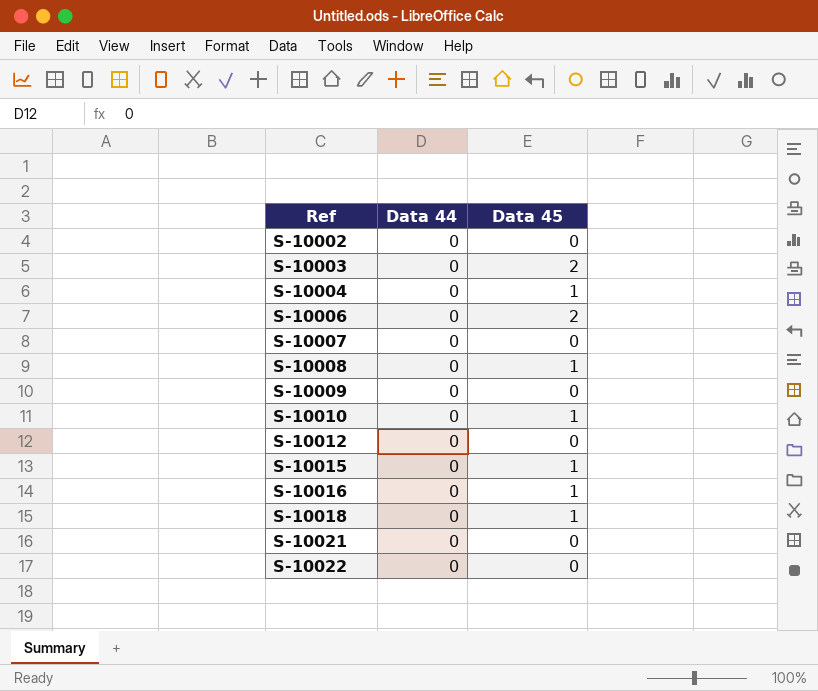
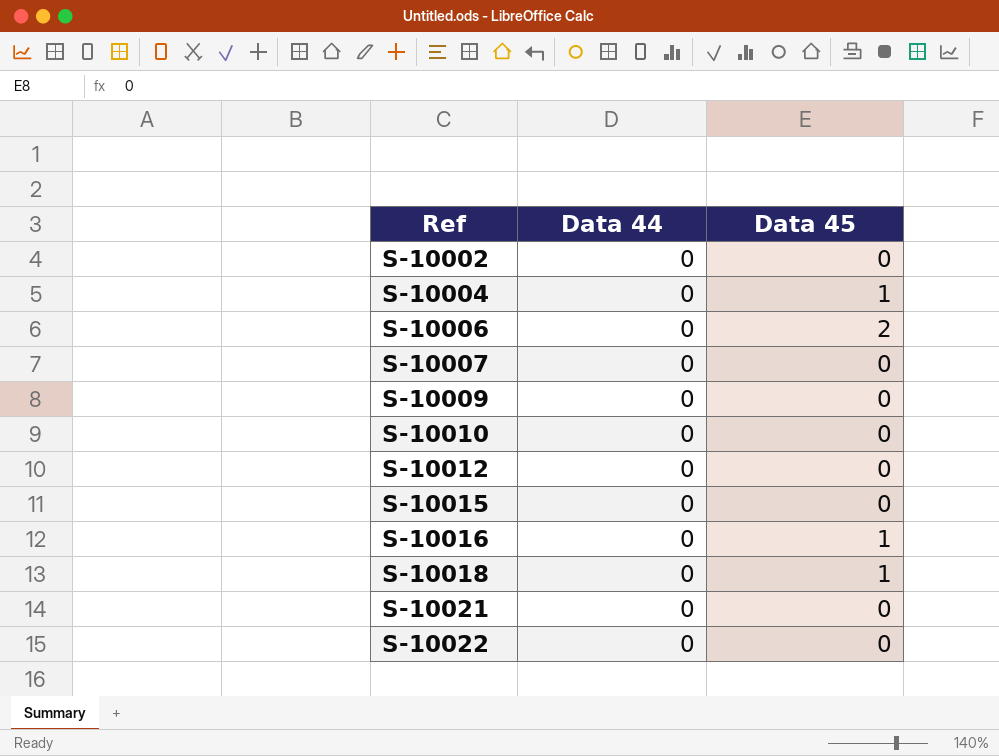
row S-10003: 0 | 2 -> none
row S-10008: 0 | 1 -> none
S-10010 | Data 45: 1 -> 0
S-10015 | Data 45: 1 -> 0

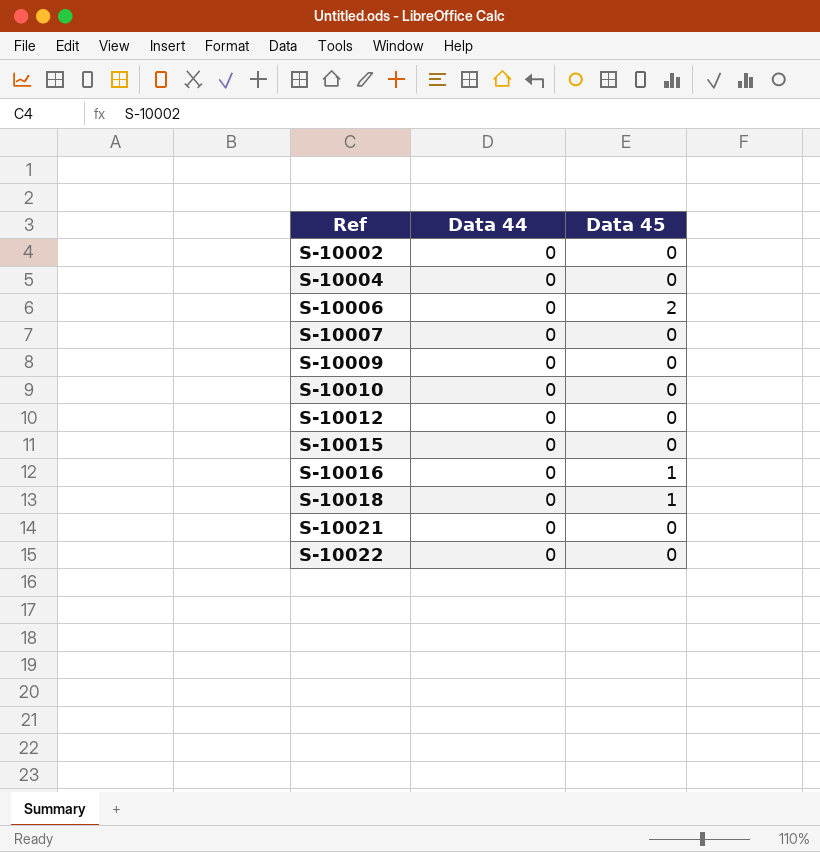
S-10004 | Data 45: 1 -> 0

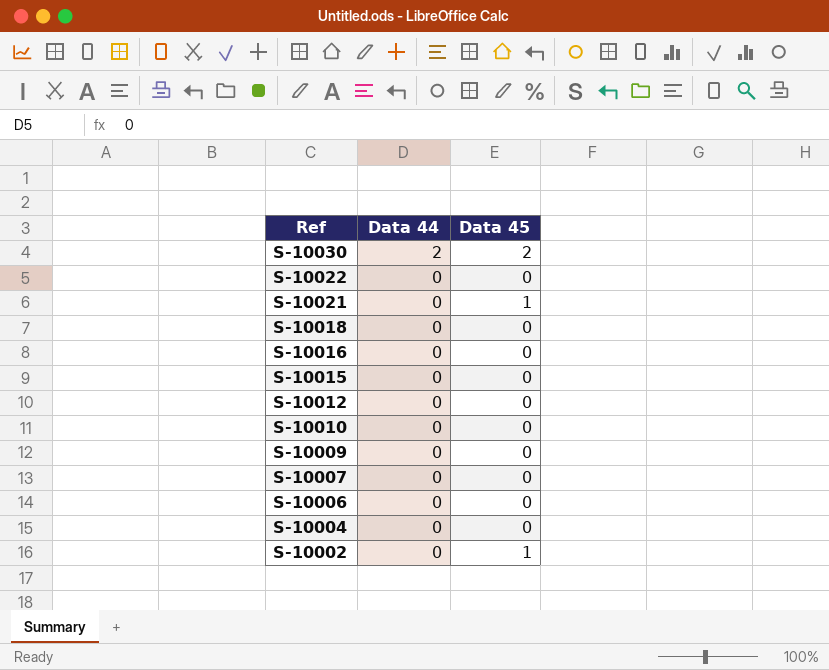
row order: Ref ascending -> Ref descending
row S-10030: none -> 2 | 2
S-10021 | Data 45: 0 -> 1
S-10018 | Data 45: 1 -> 0
S-10016 | Data 45: 1 -> 0
S-10006 | Data 45: 2 -> 0
S-10002 | Data 45: 0 -> 1

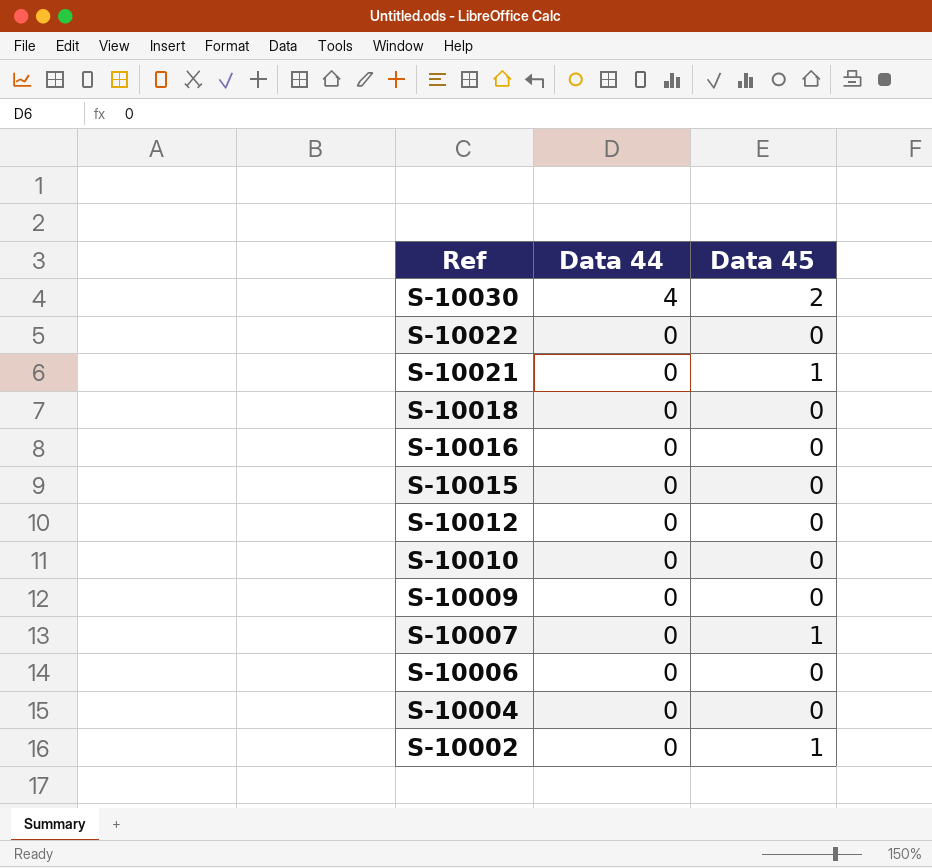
S-10030 | Data 44: 2 -> 4
S-10007 | Data 45: 0 -> 1

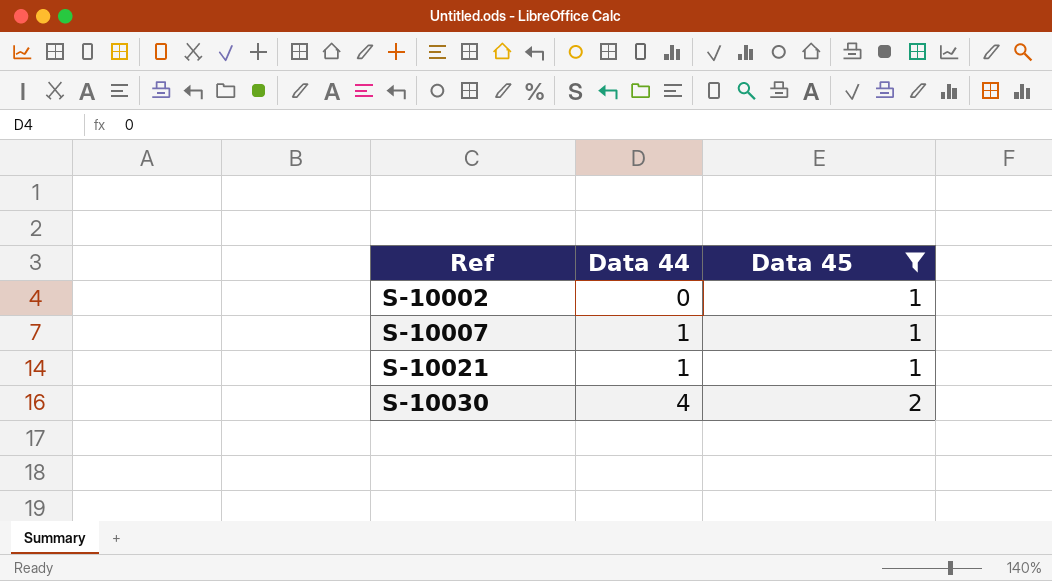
filter: none -> Data 45 != 0
row order: Ref descending -> Ref ascending
S-10007 | Data 44: 0 -> 1
S-10021 | Data 44: 0 -> 1

